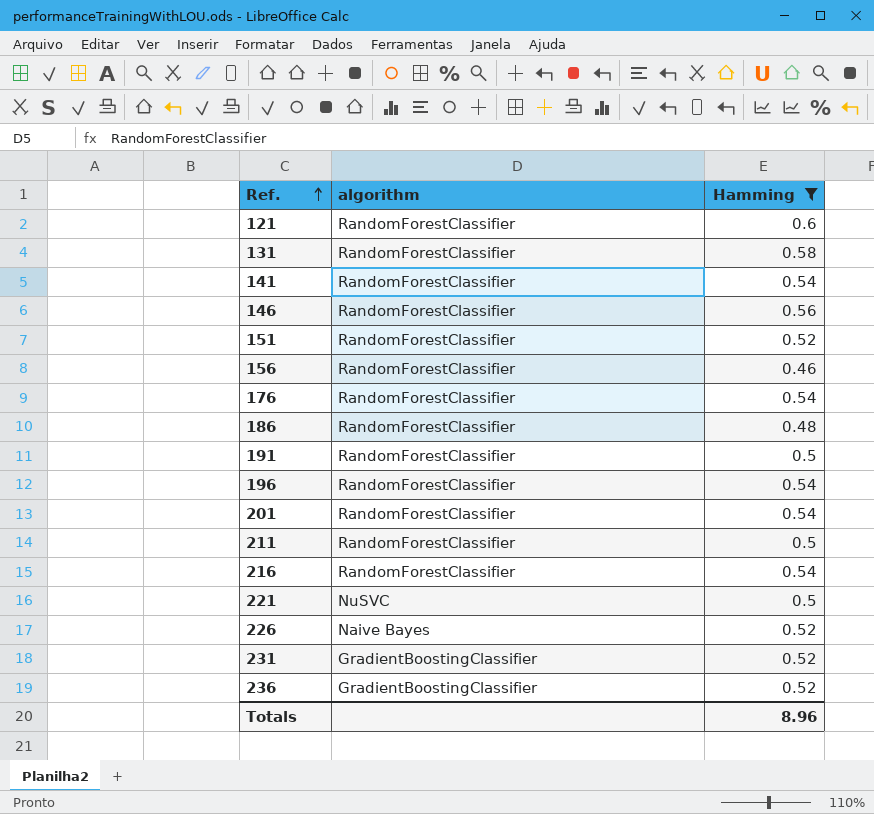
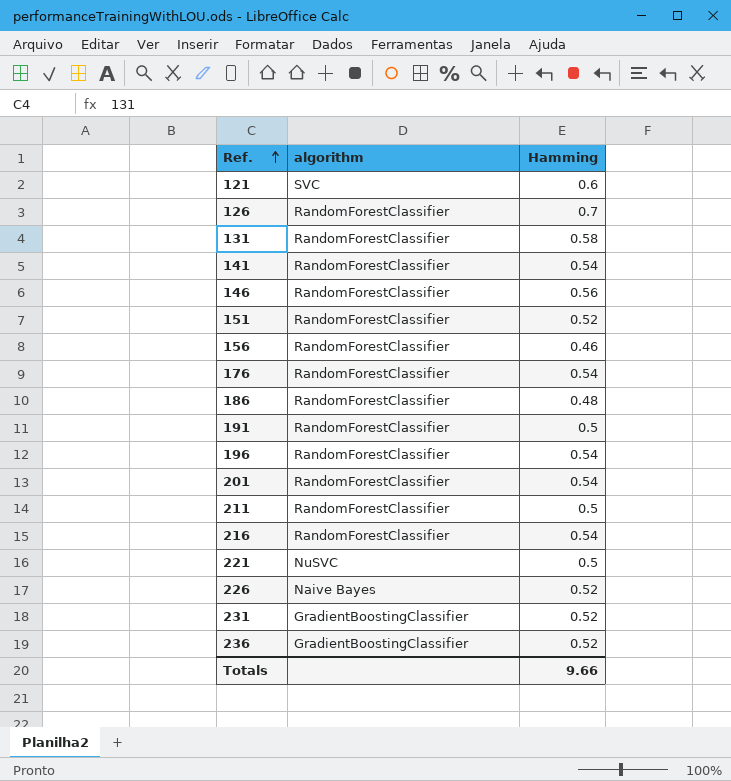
filter: Hamming != 0.7 -> none
121 | algorithm: RandomForestClassifier -> SVC
Totals | Hamming: 8.96 -> 9.66

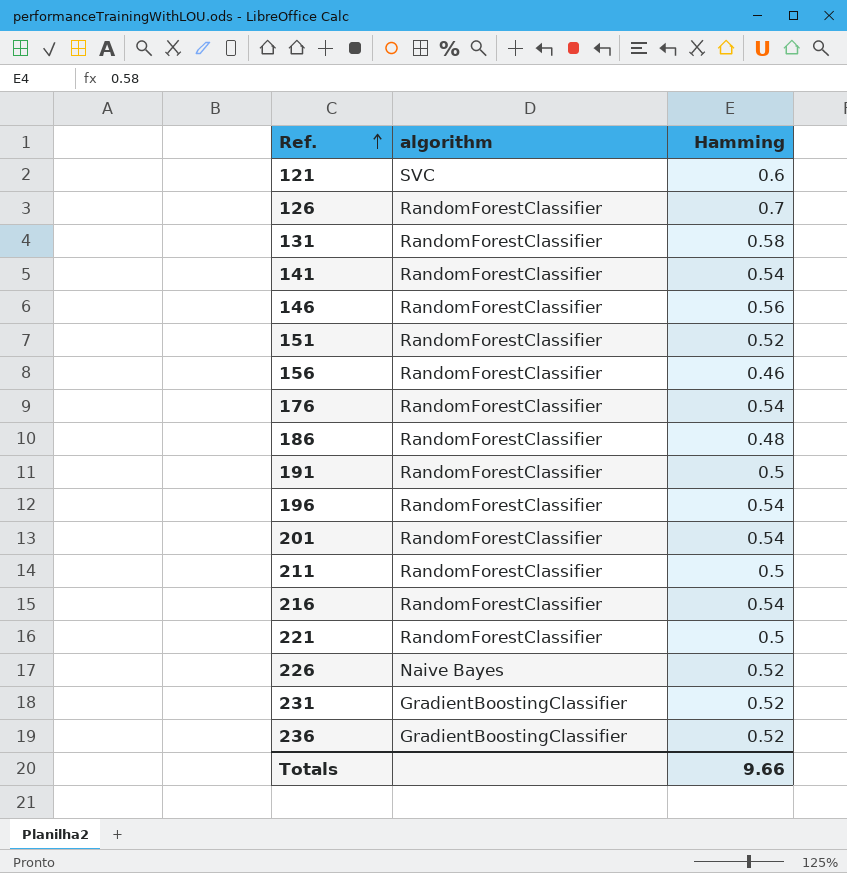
221 | algorithm: NuSVC -> RandomForestClassifier

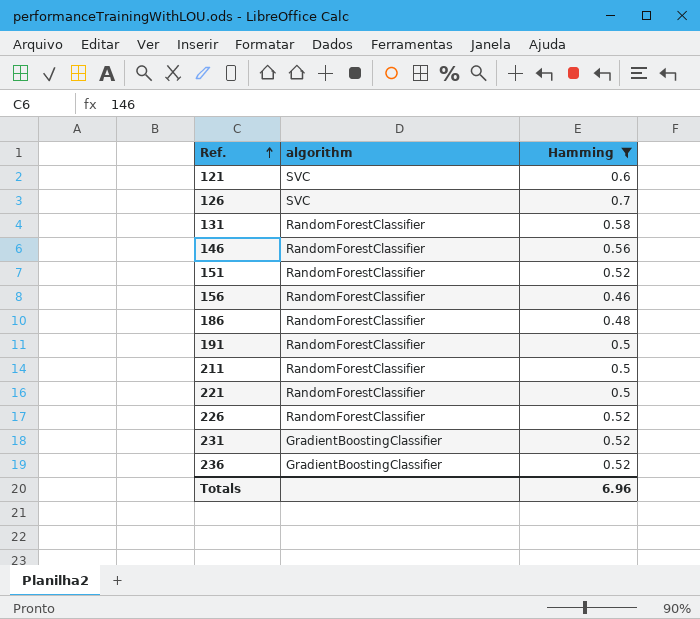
filter: none -> Hamming != 0.54
126 | algorithm: RandomForestClassifier -> SVC
226 | algorithm: Naive Bayes -> RandomForestClassifier
Totals | Hamming: 9.66 -> 6.96

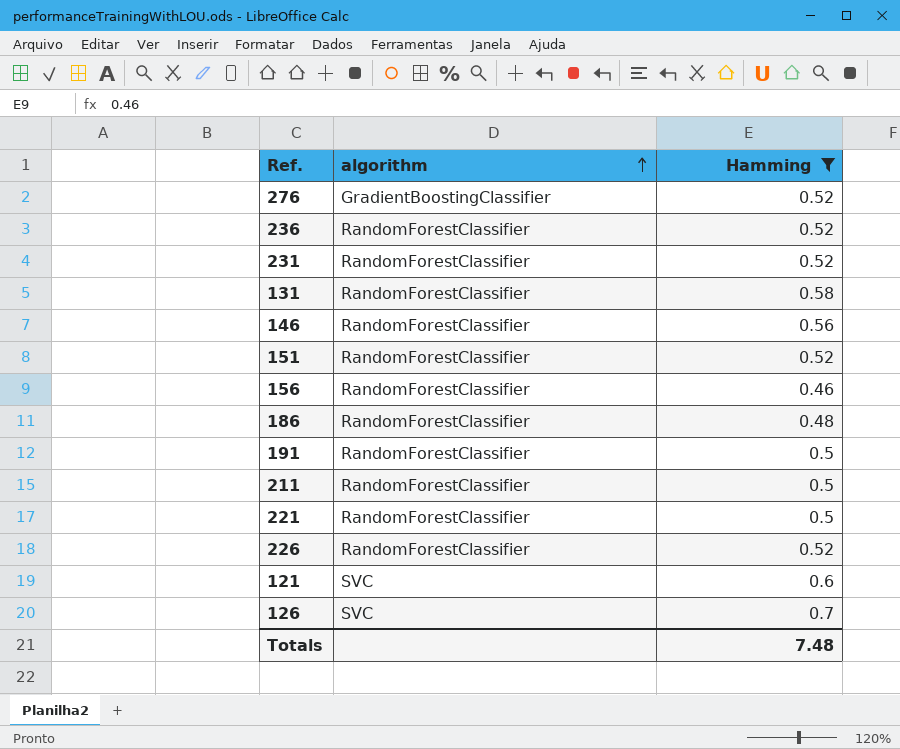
row order: Ref. ascending -> algorithm ascending
row 276: none -> GradientBoostingClassifier | 0.52
236 | algorithm: GradientBoostingClassifier -> RandomForestClassifier
231 | algorithm: GradientBoostingClassifier -> RandomForestClassifier
Totals | Hamming: 6.96 -> 7.48

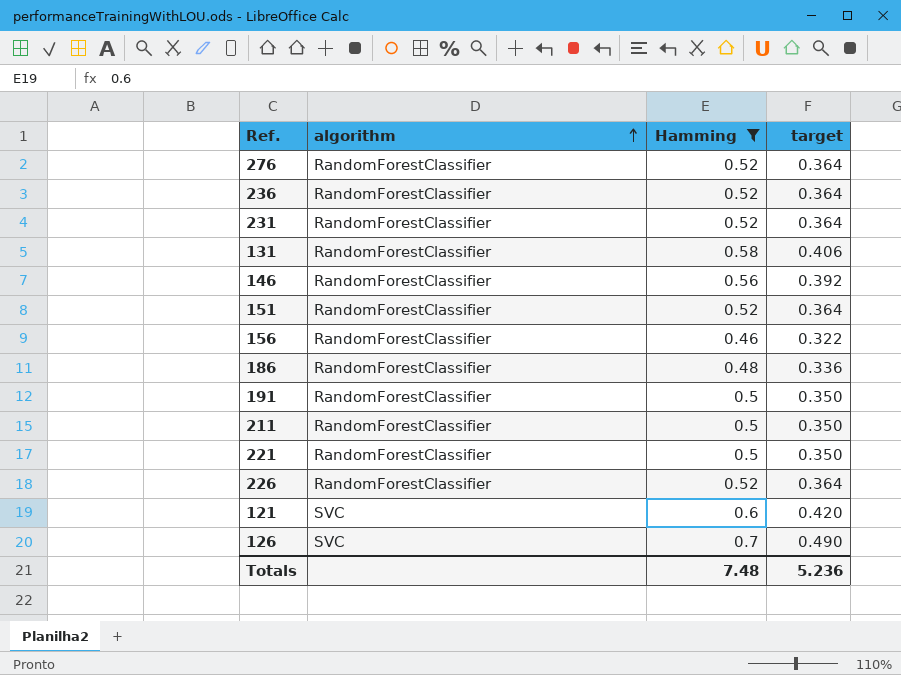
column target | formula: none -> [Hamming] * 0.7
276 | algorithm: GradientBoostingClassifier -> RandomForestClassifier

